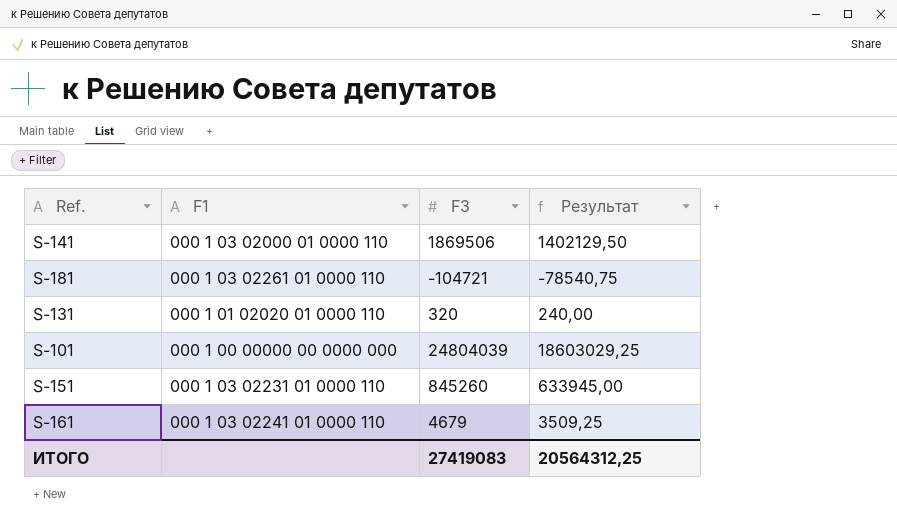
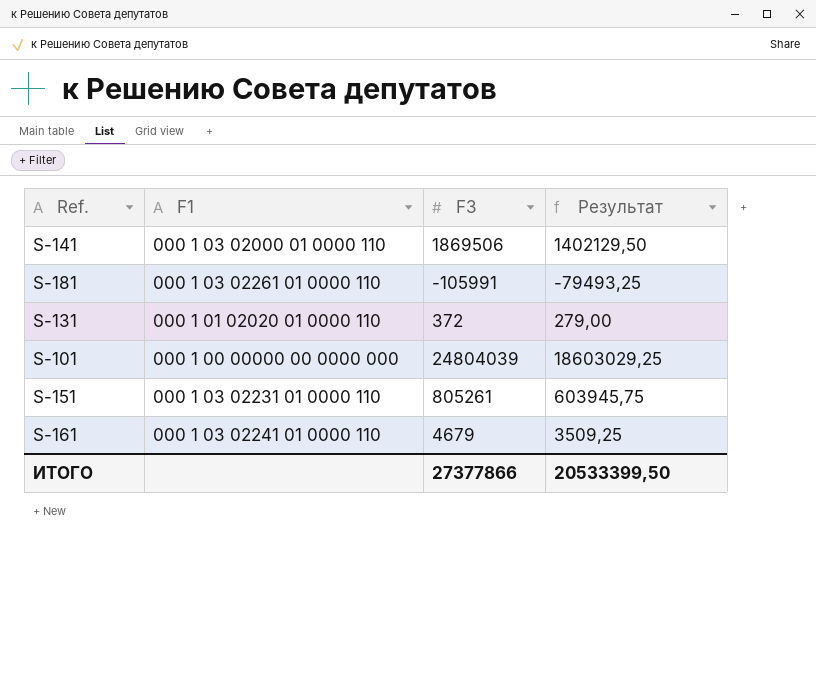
S-181 | F3: -104721 -> -105991
S-181 | Результат: -78540,75 -> -79493,25
S-131 | F3: 320 -> 372
S-131 | Результат: 240,00 -> 279,00
S-151 | F3: 845260 -> 805261
S-151 | Результат: 633945,00 -> 603945,75
ИТОГО | F3: 27419083 -> 27377866
ИТОГО | Результат: 20564312,25 -> 20533399,50

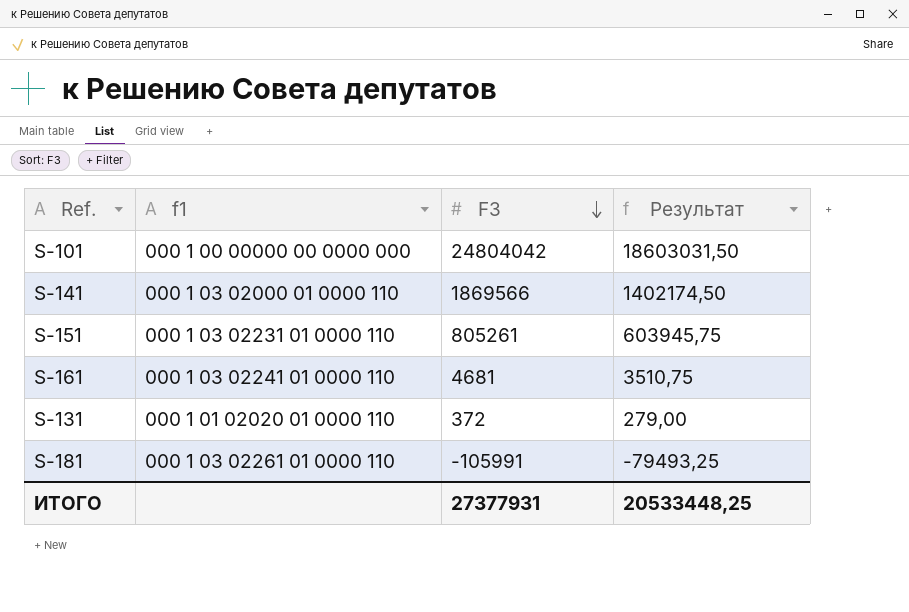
row order: none -> F3 descending
column name: F1 -> f1
S-101 | F3: 24804039 -> 24804042
S-101 | Результат: 18603029,25 -> 18603031,50
S-141 | F3: 1869506 -> 1869566
S-141 | Результат: 1402129,50 -> 1402174,50
S-161 | F3: 4679 -> 4681
S-161 | Результат: 3509,25 -> 3510,75
ИТОГО | F3: 27377866 -> 27377931
ИТОГО | Результат: 20533399,50 -> 20533448,25

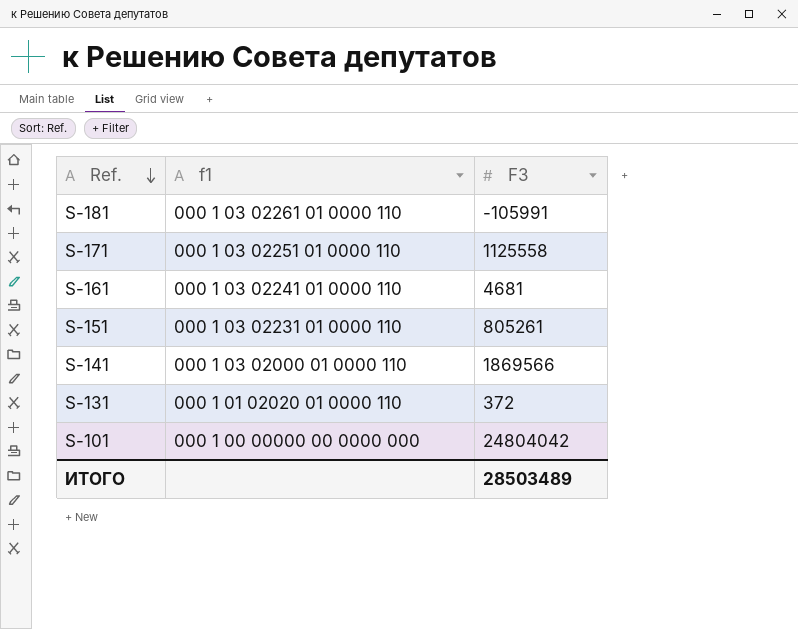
row order: F3 descending -> Ref. descending
column Результат | formula: [F3] * 0,75 -> none
row S-171: none -> 000 1 03 02251 01 0000 110 | 1125558
ИТОГО | F3: 27377931 -> 28503489

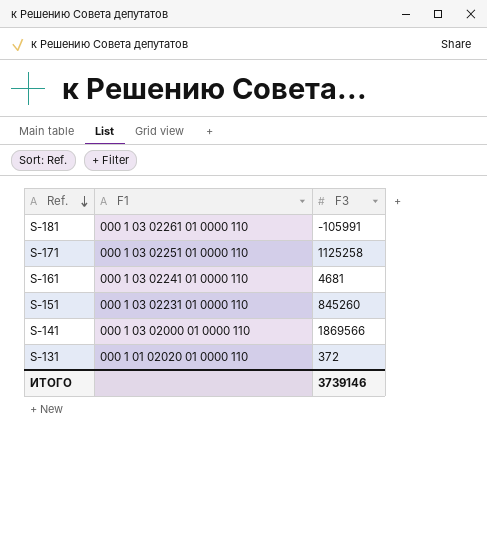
column name: f1 -> F1
row S-101: 000 1 00 00000 00 0000 000 | 24804042 -> none
S-171 | F3: 1125558 -> 1125258
S-151 | F3: 805261 -> 845260
ИТОГО | F3: 28503489 -> 3739146

